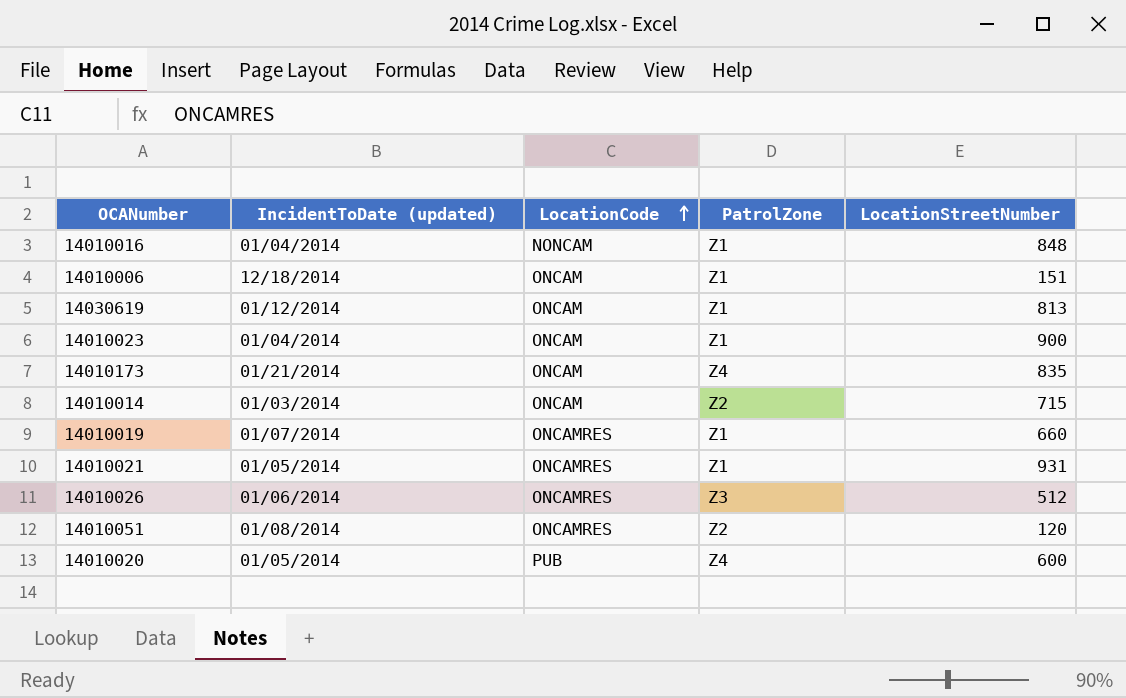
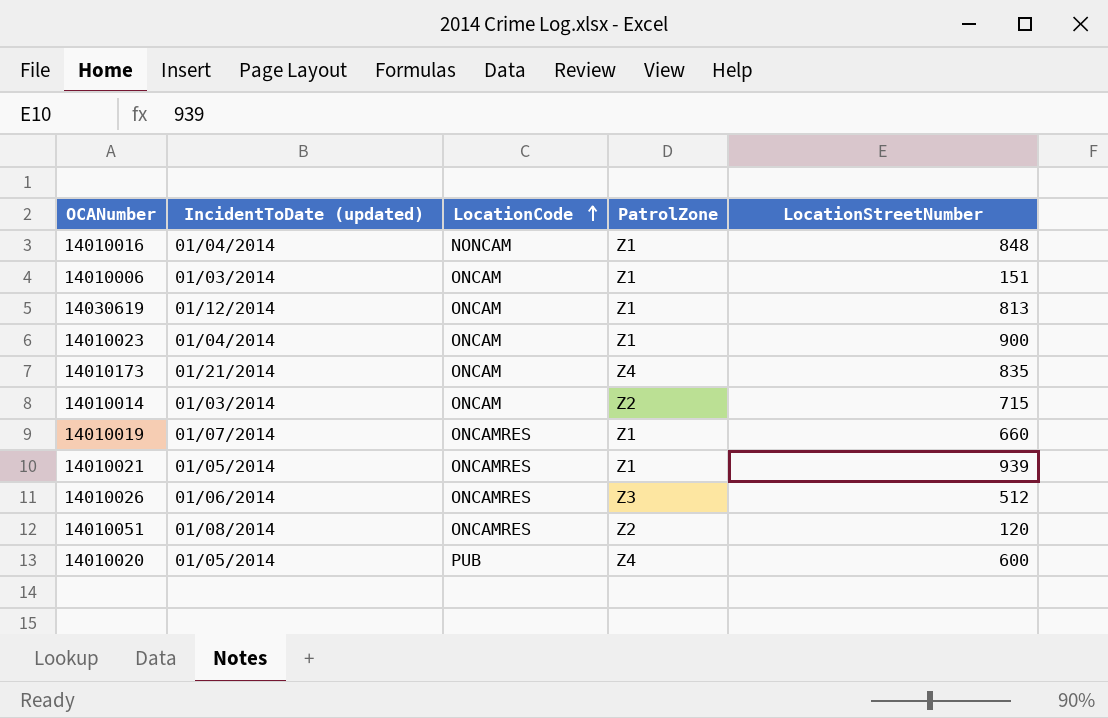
14010006 | IncidentToDate (updated): 12/18/2014 -> 01/03/2014
14010021 | LocationStreetNumber: 931 -> 939

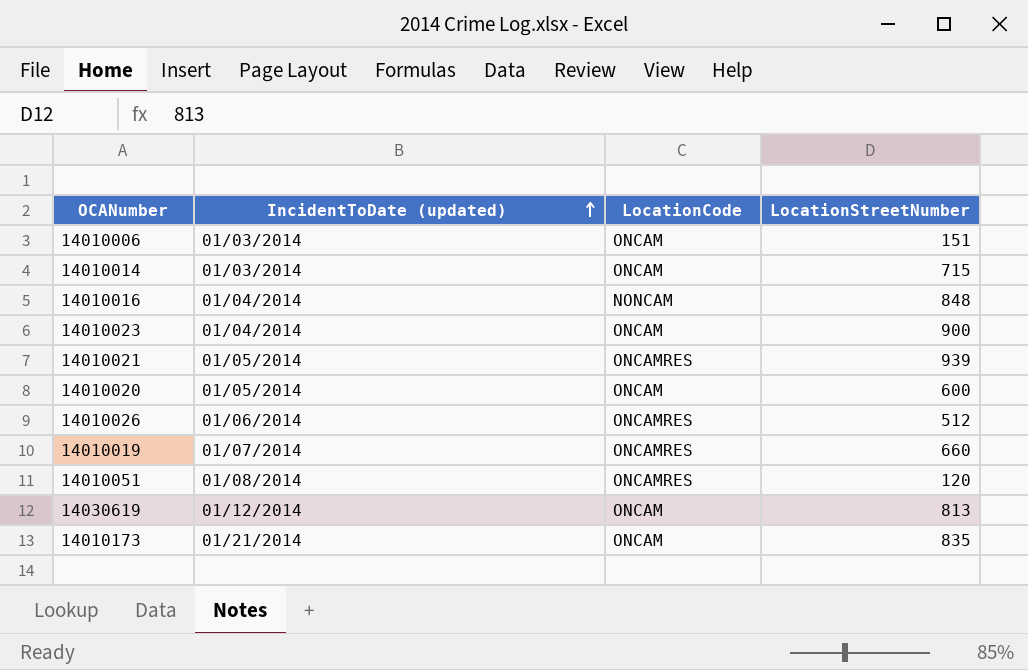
row order: LocationCode ascending -> IncidentToDate (updated) ascending
column PatrolZone | position: 4 -> none
14010020 | LocationCode: PUB -> ONCAM

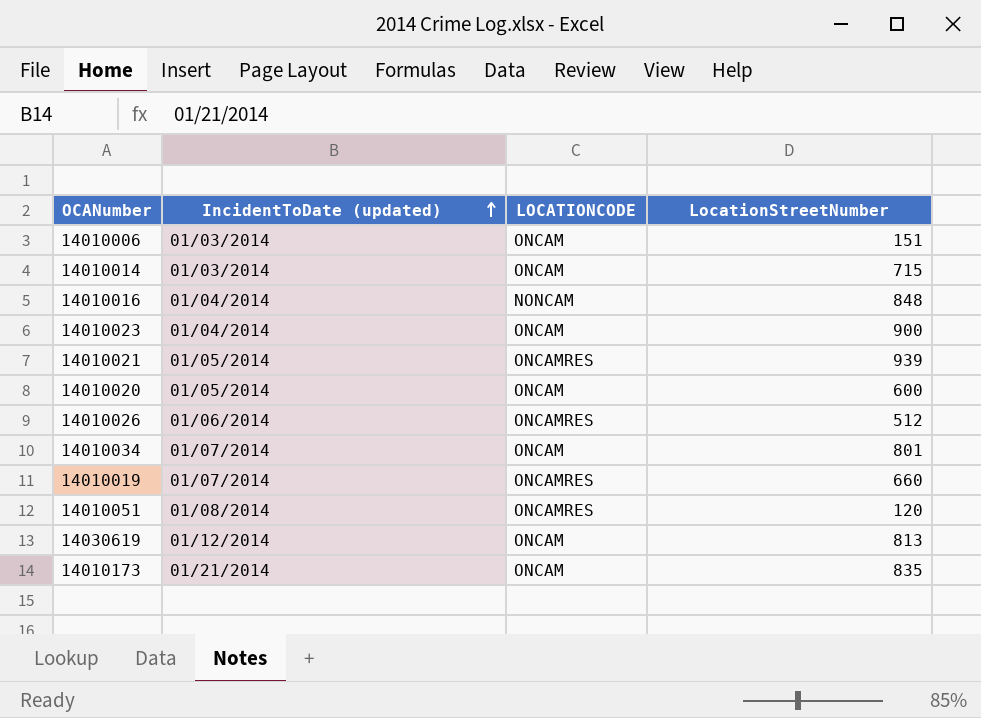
column name: LocationCode -> LOCATIONCODE
row 14010034: none -> 01/07/2014 | ONCAM | 801

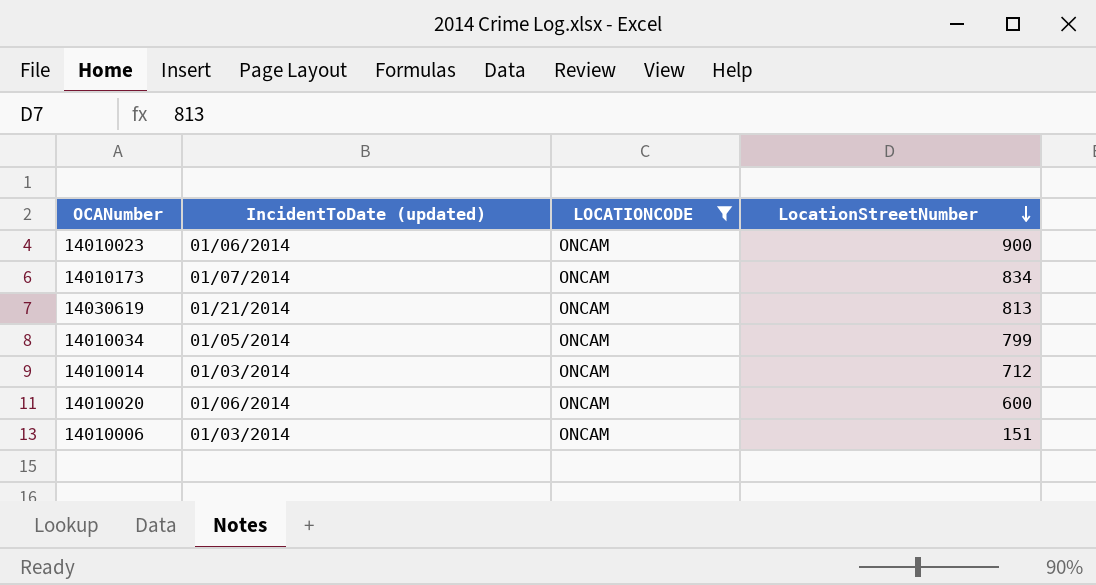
filter: none -> LOCATIONCODE = ONCAM
row order: IncidentToDate (updated) ascending -> LocationStreetNumber descending
14010023 | IncidentToDate (updated): 01/04/2014 -> 01/06/2014
14010173 | IncidentToDate (updated): 01/21/2014 -> 01/07/2014
14010173 | LocationStreetNumber: 835 -> 834
14030619 | IncidentToDate (updated): 01/12/2014 -> 01/21/2014
14010034 | IncidentToDate (updated): 01/07/2014 -> 01/05/2014
14010034 | LocationStreetNumber: 801 -> 799
14010014 | LocationStreetNumber: 715 -> 712
14010020 | IncidentToDate (updated): 01/05/2014 -> 01/06/2014

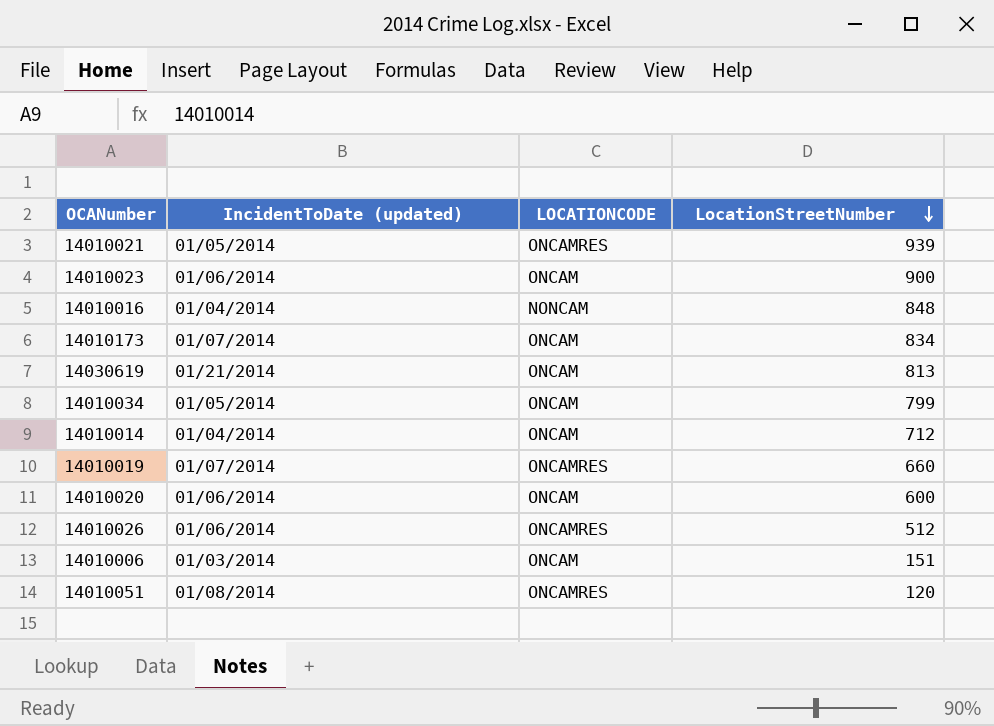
filter: LOCATIONCODE = ONCAM -> none
14010014 | IncidentToDate (updated): 01/03/2014 -> 01/04/2014

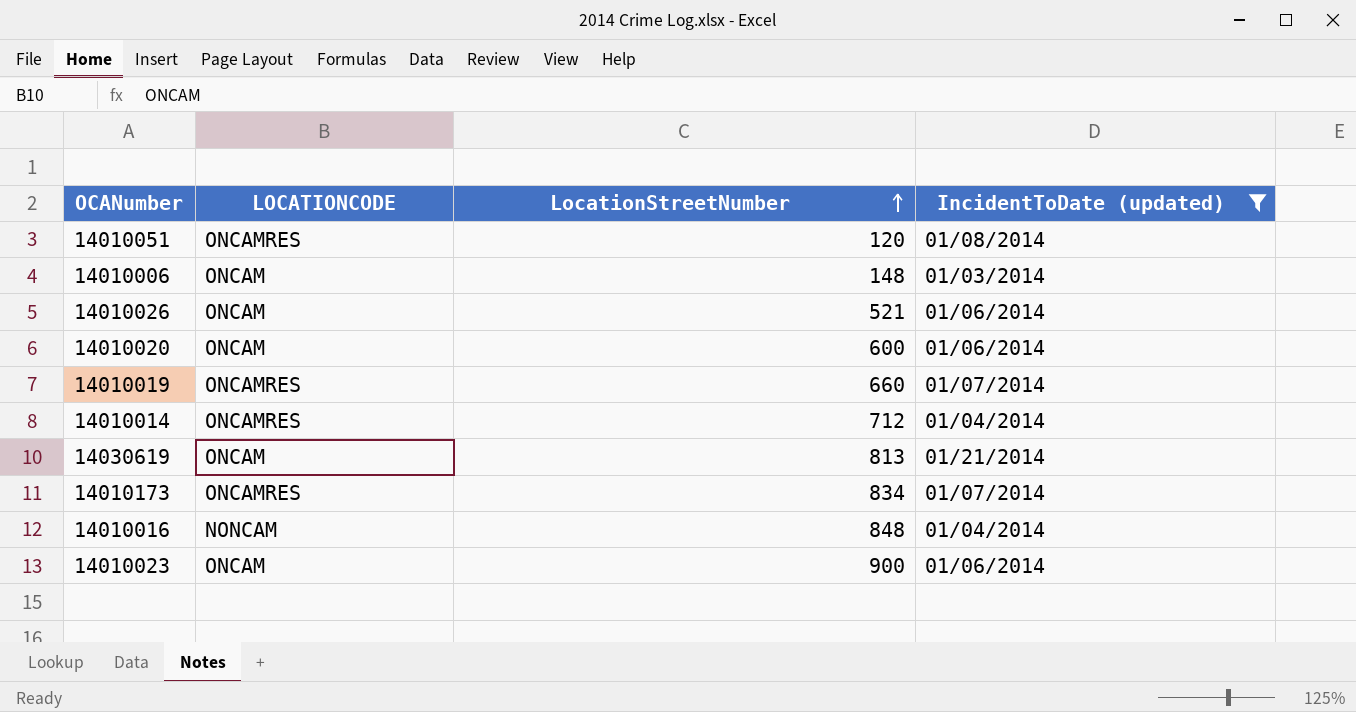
filter: none -> IncidentToDate (updated) != 01/05/2014
row order: LocationStreetNumber descending -> LocationStreetNumber ascending
column IncidentToDate (updated) | position: 2 -> 4
14010006 | LocationStreetNumber: 151 -> 148
14010026 | LOCATIONCODE: ONCAMRES -> ONCAM
14010026 | LocationStreetNumber: 512 -> 521
14010014 | LOCATIONCODE: ONCAM -> ONCAMRES
14010173 | LOCATIONCODE: ONCAM -> ONCAMRES

